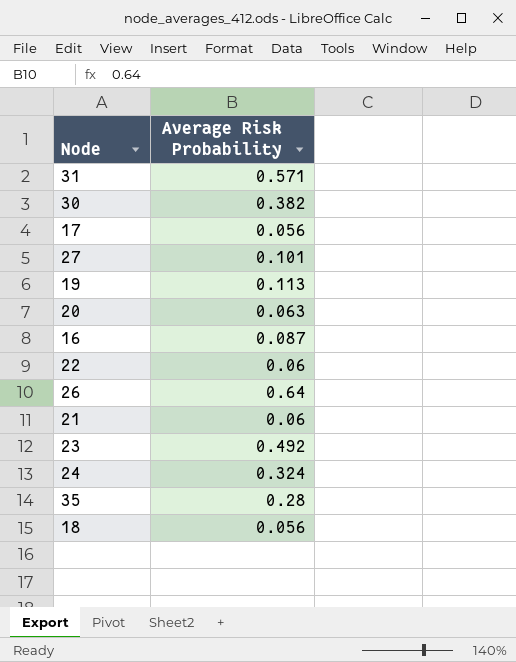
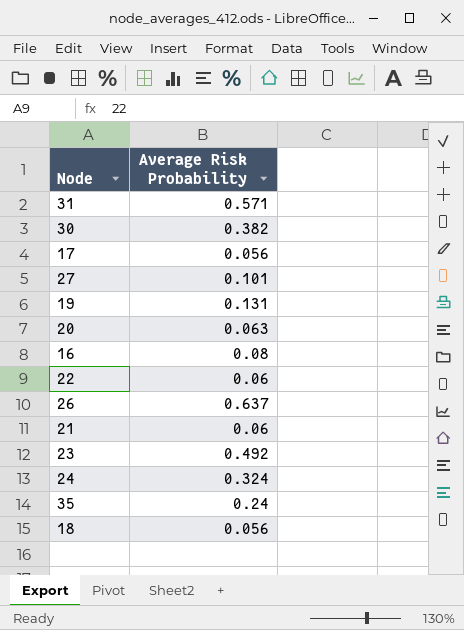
19 | Average Risk Probability: 0.113 -> 0.131
16 | Average Risk Probability: 0.087 -> 0.08
26 | Average Risk Probability: 0.64 -> 0.637
35 | Average Risk Probability: 0.28 -> 0.24

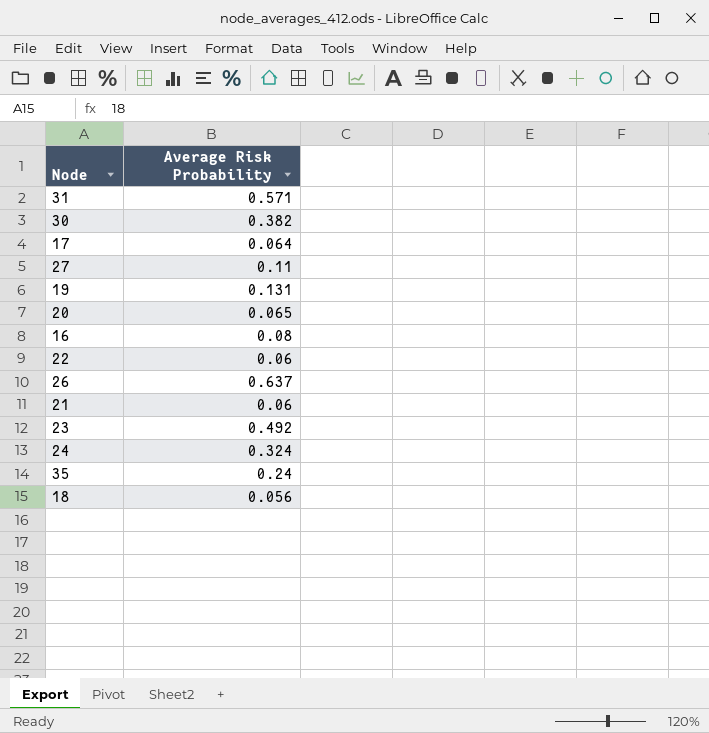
17 | Average Risk Probability: 0.056 -> 0.064
27 | Average Risk Probability: 0.101 -> 0.11
20 | Average Risk Probability: 0.063 -> 0.065

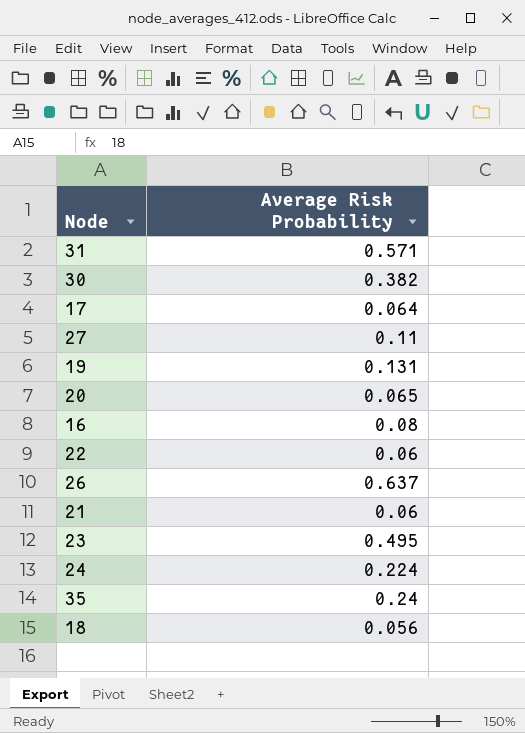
23 | Average Risk Probability: 0.492 -> 0.495
24 | Average Risk Probability: 0.324 -> 0.224

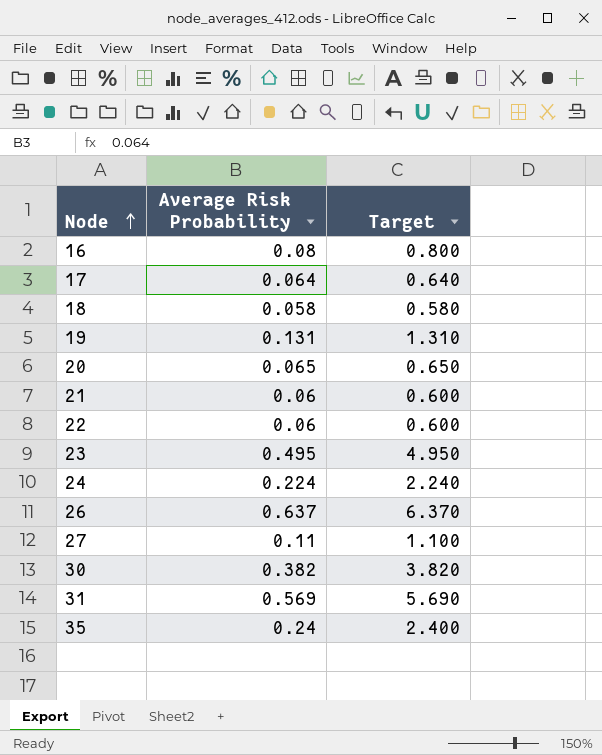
row order: none -> Node ascending
column Target | formula: none -> [Average Risk Probability] * 10
18 | Average Risk Probability: 0.056 -> 0.058
31 | Average Risk Probability: 0.571 -> 0.569

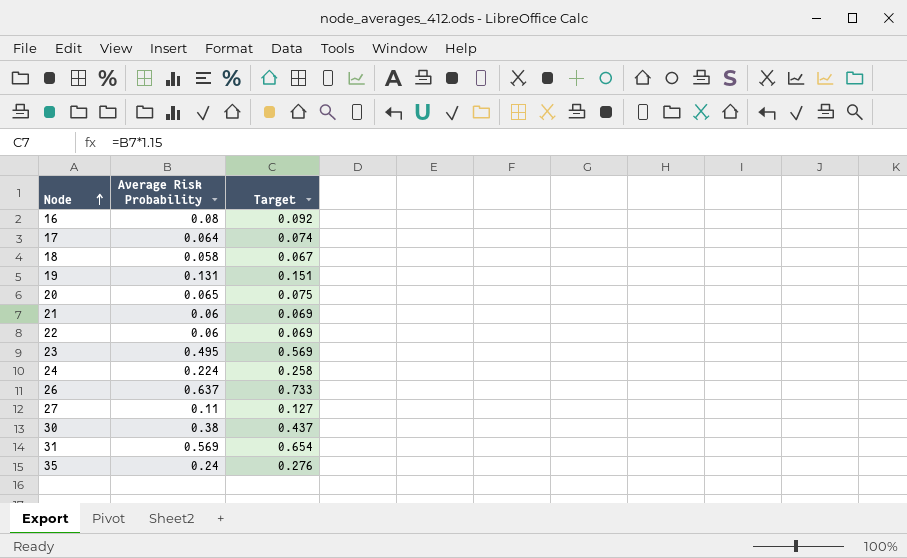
column Target | formula: [Average Risk Probability] * 10 -> [Average Risk Probability] * 1.15
30 | Average Risk Probability: 0.382 -> 0.38

